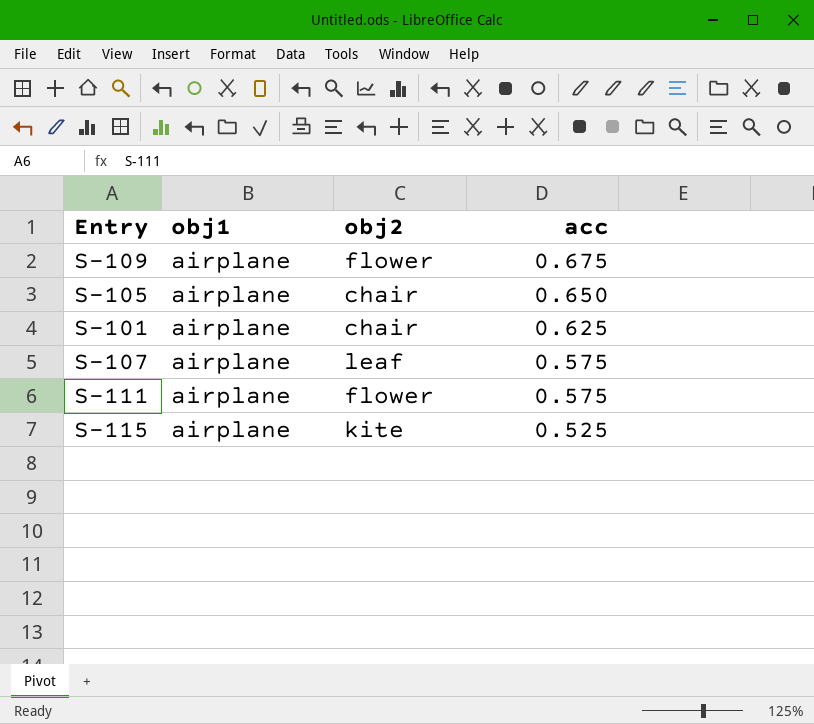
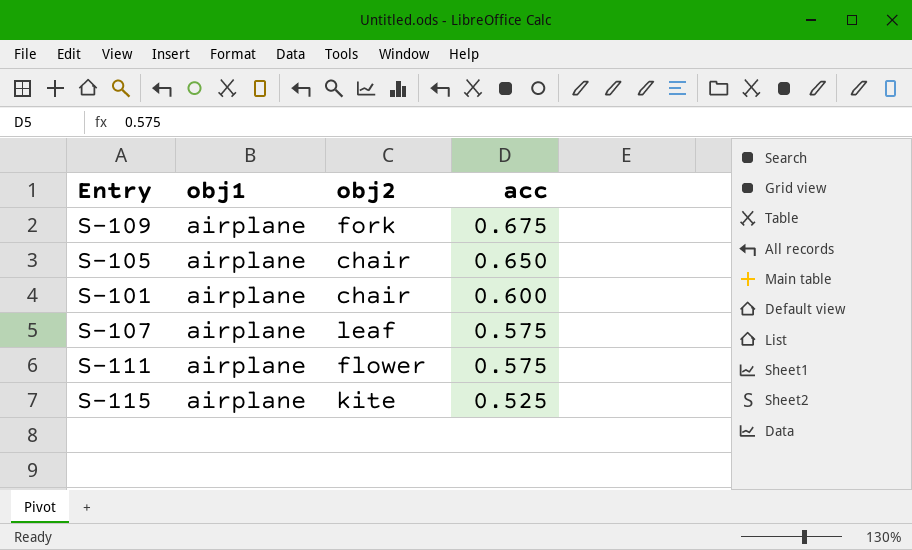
S-109 | obj2: flower -> fork
S-101 | acc: 0.625 -> 0.600

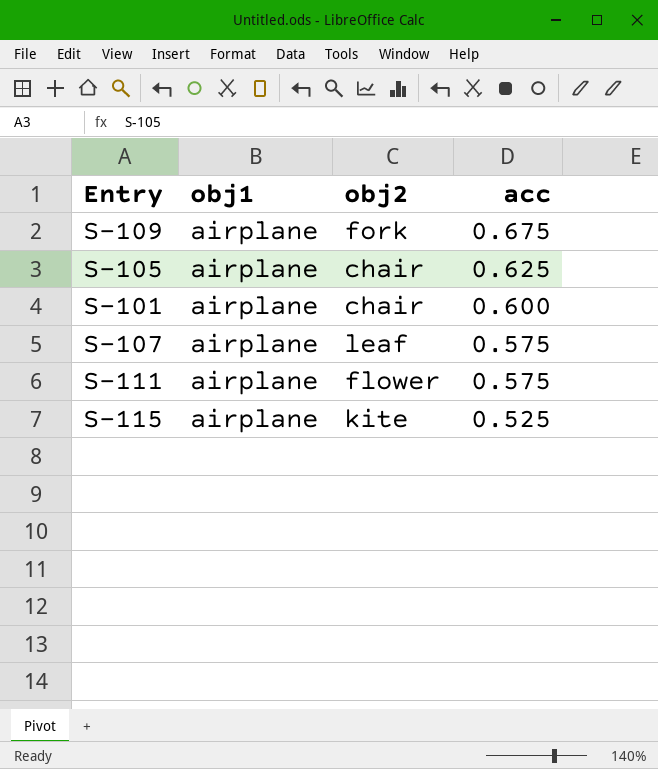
S-105 | acc: 0.650 -> 0.625

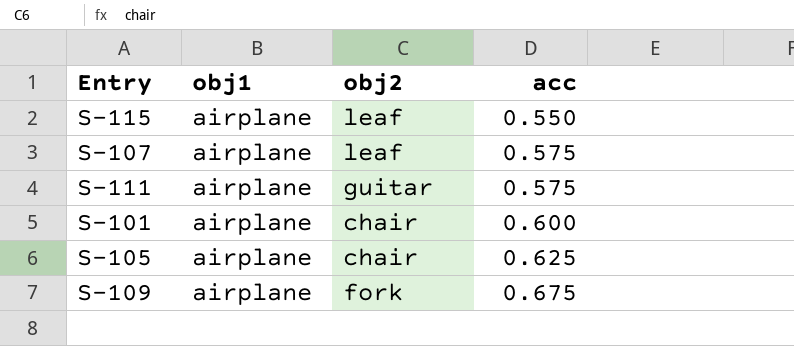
row order: acc descending -> acc ascending
S-115 | obj2: kite -> leaf
S-115 | acc: 0.525 -> 0.550
S-111 | obj2: flower -> guitar

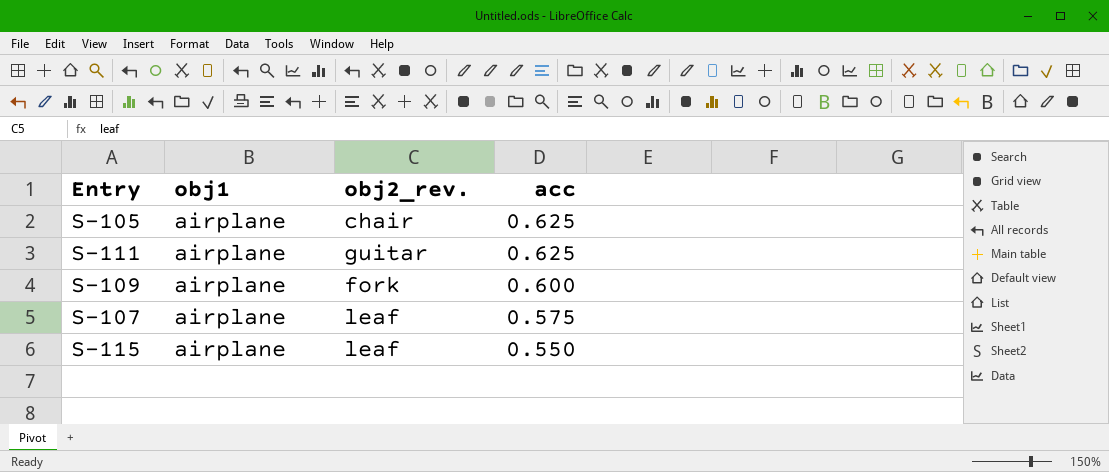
row order: acc ascending -> acc descending
column name: obj2 -> obj2_rev.
row S-101: airplane | chair | 0.600 -> none
S-111 | acc: 0.575 -> 0.625
S-109 | acc: 0.675 -> 0.600

